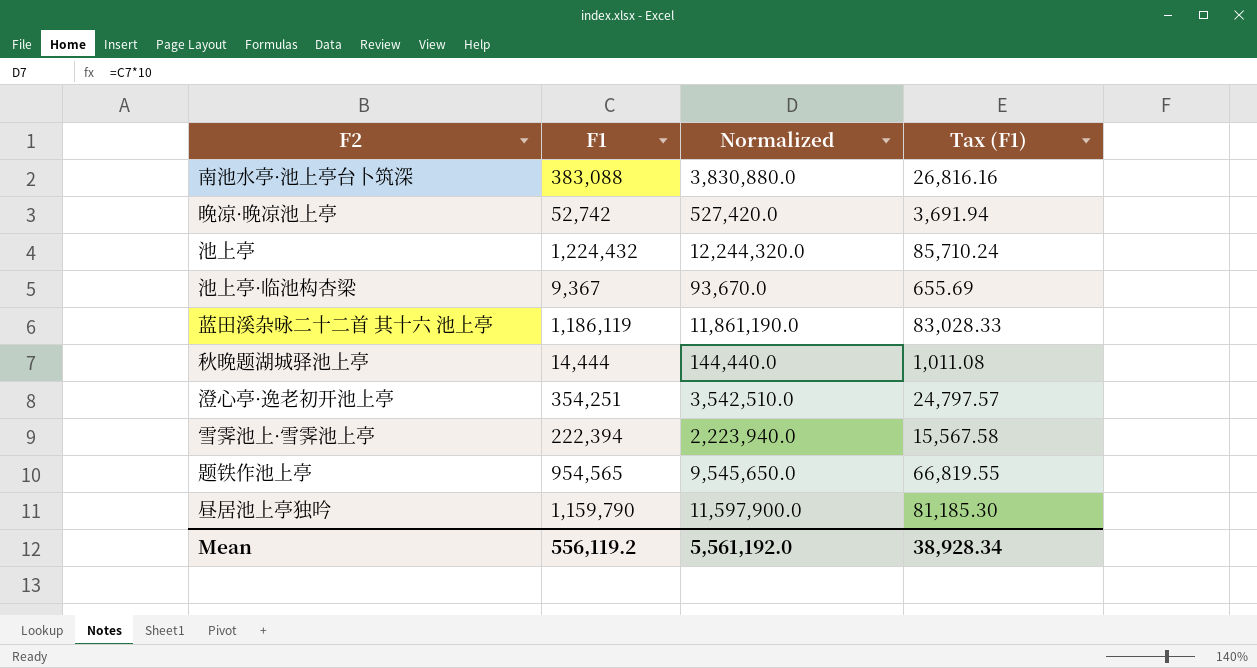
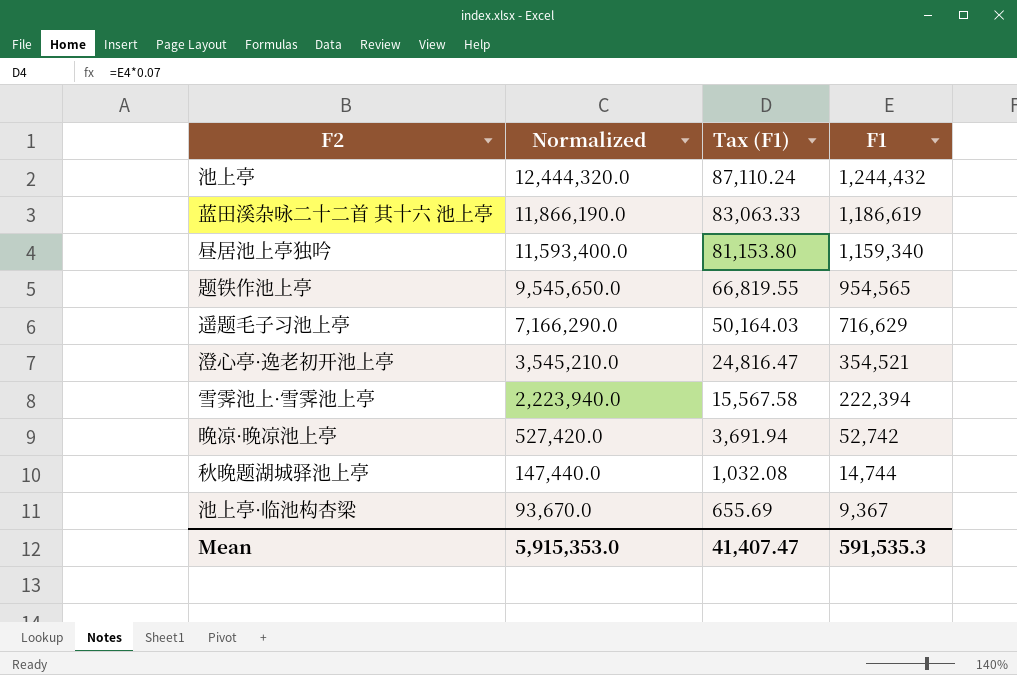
row order: none -> Normalized descending
column F1 | position: 2 -> 4
row 南池水亭·池上亭台卜筑深: 383,088 | 3,830,880.0 | 26,816.16 -> none
池上亭 | Normalized: 12,244,320.0 -> 12,444,320.0
池上亭 | Tax (F1): 85,710.24 -> 87,110.24
池上亭 | F1: 1,224,432 -> 1,244,432
蓝田溪杂咏二十二首 其十六 池上亭 | Normalized: 11,861,190.0 -> 11,866,190.0
蓝田溪杂咏二十二首 其十六 池上亭 | Tax (F1): 83,028.33 -> 83,063.33
蓝田溪杂咏二十二首 其十六 池上亭 | F1: 1,186,119 -> 1,186,619
昼居池上亭独吟 | Normalized: 11,597,900.0 -> 11,593,400.0
昼居池上亭独吟 | Tax (F1): 81,185.30 -> 81,153.80
昼居池上亭独吟 | F1: 1,159,790 -> 1,159,340
row 遥题毛子习池上亭: none -> 7,166,290.0 | 50,164.03 | 716,629
澄心亭·逸老初开池上亭 | Normalized: 3,542,510.0 -> 3,545,210.0
澄心亭·逸老初开池上亭 | Tax (F1): 24,797.57 -> 24,816.47
澄心亭·逸老初开池上亭 | F1: 354,251 -> 354,521
秋晚题湖城驿池上亭 | Normalized: 144,440.0 -> 147,440.0
秋晚题湖城驿池上亭 | Tax (F1): 1,011.08 -> 1,032.08
秋晚题湖城驿池上亭 | F1: 14,444 -> 14,744
Mean | Normalized: 5,561,192.0 -> 5,915,353.0
Mean | Tax (F1): 38,928.34 -> 41,407.47
Mean | F1: 556,119.2 -> 591,535.3

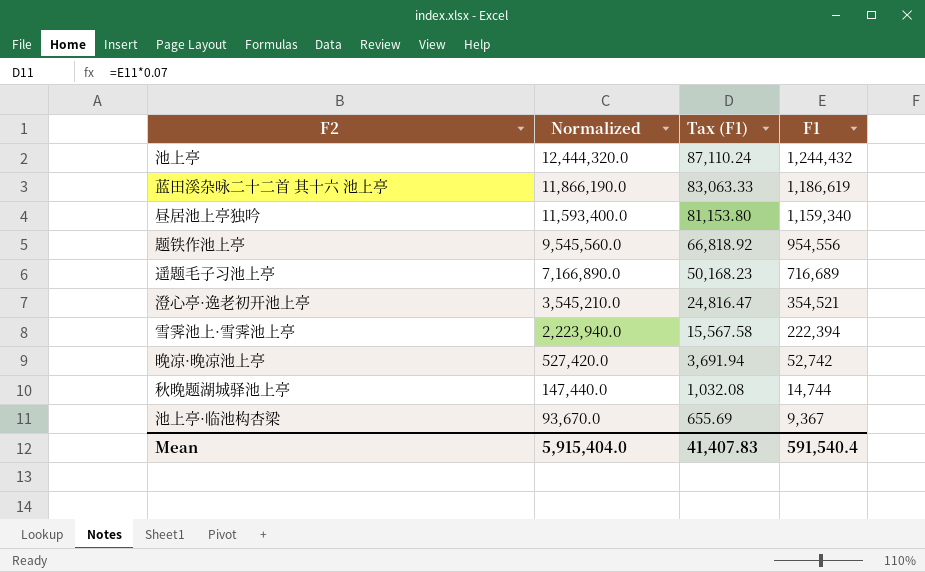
题铁作池上亭 | Normalized: 9,545,650.0 -> 9,545,560.0
题铁作池上亭 | Tax (F1): 66,819.55 -> 66,818.92
题铁作池上亭 | F1: 954,565 -> 954,556
遥题毛子习池上亭 | Normalized: 7,166,290.0 -> 7,166,890.0
遥题毛子习池上亭 | Tax (F1): 50,164.03 -> 50,168.23
遥题毛子习池上亭 | F1: 716,629 -> 716,689
Mean | Normalized: 5,915,353.0 -> 5,915,404.0
Mean | Tax (F1): 41,407.47 -> 41,407.83
Mean | F1: 591,535.3 -> 591,540.4

